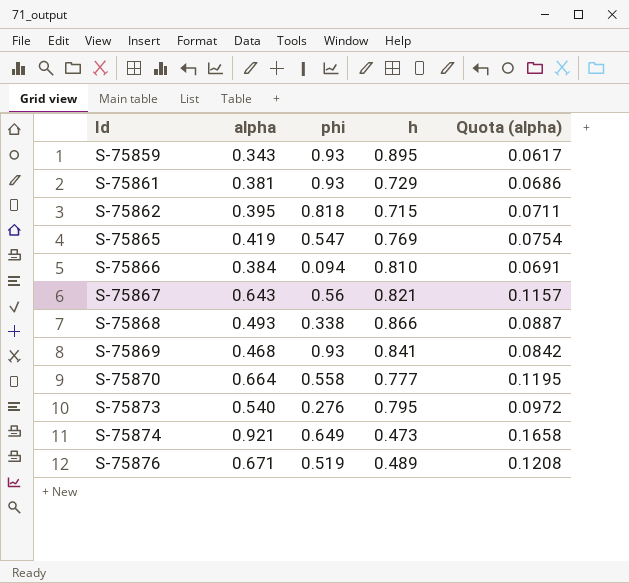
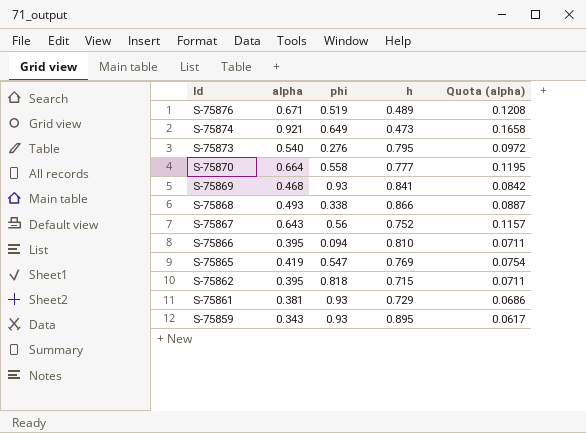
row order: Id ascending -> Id descending
S-75867 | h: 0.821 -> 0.752
S-75866 | alpha: 0.384 -> 0.395
S-75866 | Quota (alpha): 0.0691 -> 0.0711

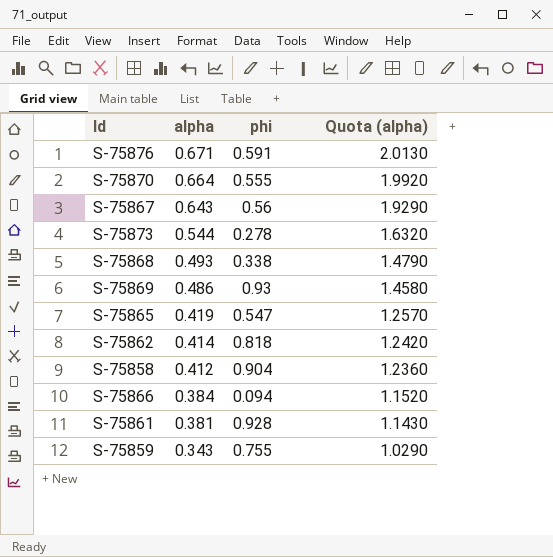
row order: Id descending -> alpha descending
column h | position: 4 -> none
column Quota (alpha) | formula: [alpha] * 0.18 -> [alpha] * 3
row S-75874: 0.921 | 0.649 | 0.473 | 0.1658 -> none
S-75876 | phi: 0.519 -> 0.591
S-75870 | phi: 0.558 -> 0.555
S-75873 | alpha: 0.540 -> 0.544
S-75873 | phi: 0.276 -> 0.278
S-75869 | alpha: 0.468 -> 0.486
S-75862 | alpha: 0.395 -> 0.414
row S-75858: none -> 0.412 | 0.904 | 1.2360
S-75866 | alpha: 0.395 -> 0.384
S-75861 | phi: 0.93 -> 0.928
S-75859 | phi: 0.93 -> 0.755

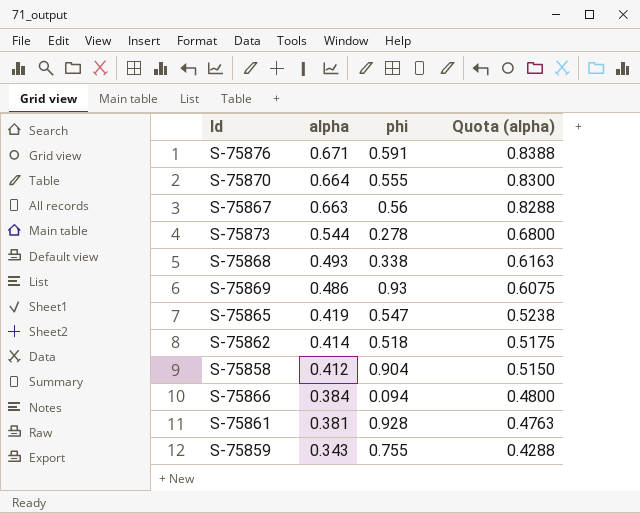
column Quota (alpha) | formula: [alpha] * 3 -> [alpha] * 1.25
S-75867 | alpha: 0.643 -> 0.663
S-75862 | phi: 0.818 -> 0.518

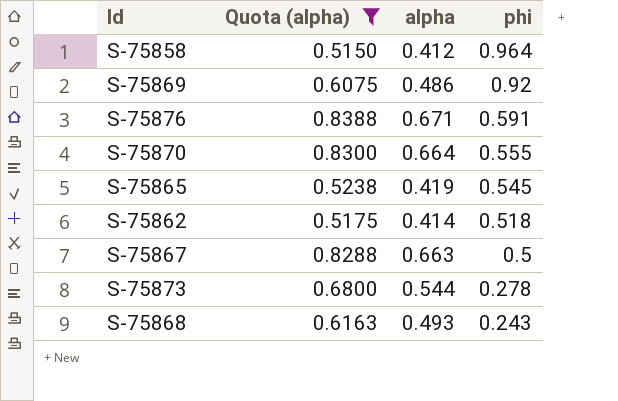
filter: none -> Quota (alpha) >= 0.5150
row order: alpha descending -> phi descending
column Quota (alpha) | position: 4 -> 2
S-75858 | phi: 0.904 -> 0.964
S-75869 | phi: 0.93 -> 0.92
S-75865 | phi: 0.547 -> 0.545
S-75867 | phi: 0.56 -> 0.5
S-75868 | phi: 0.338 -> 0.243

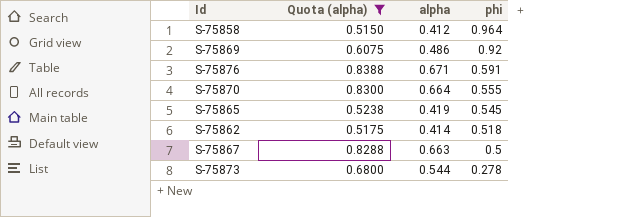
row S-75868: 0.6163 | 0.493 | 0.243 -> none

